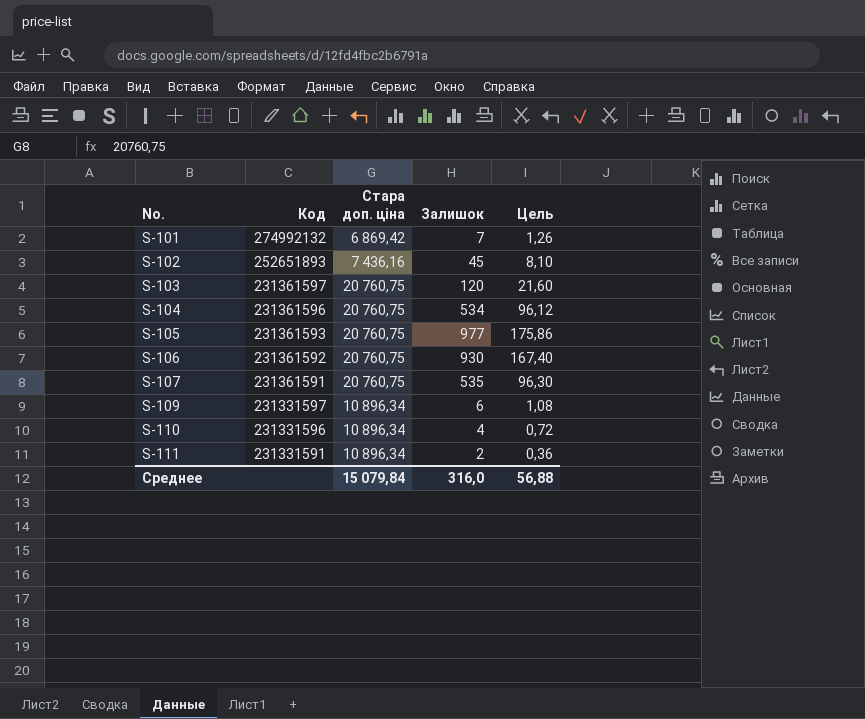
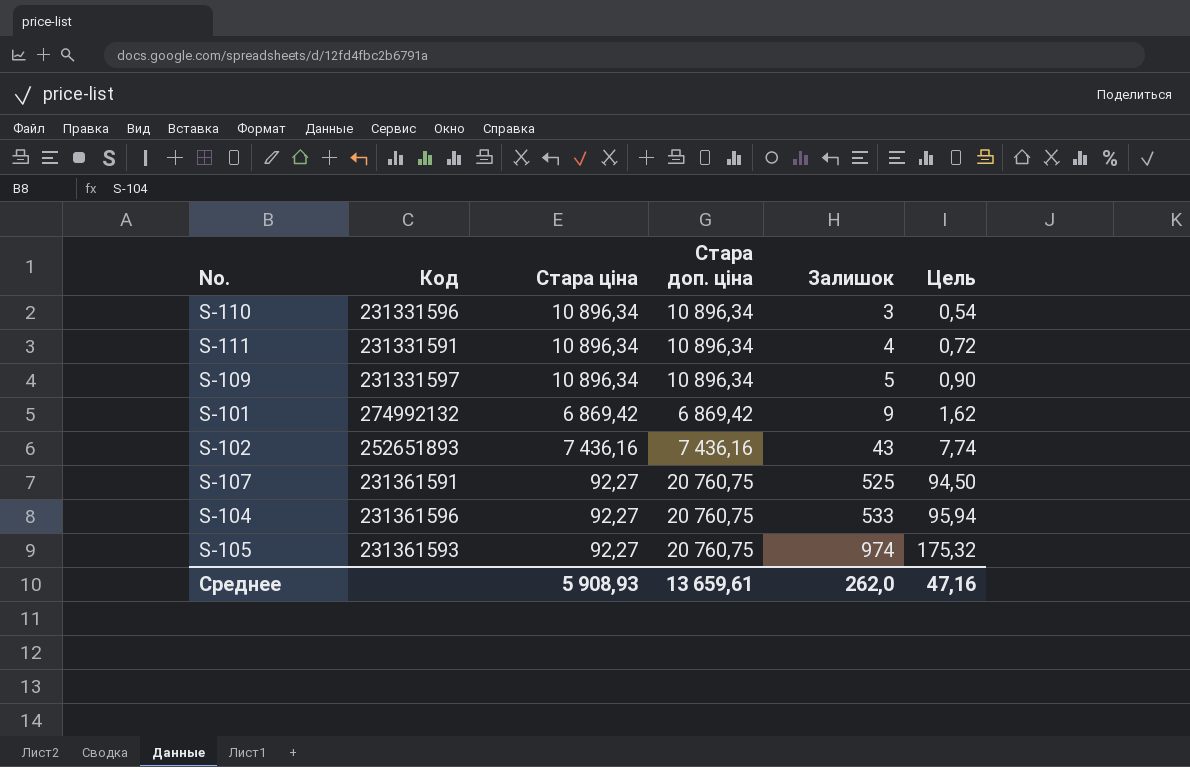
row order: No. ascending -> Залишок ascending
column Стара ціна | position: none -> 3
row S-103: 231361597 | 20 760,75 | 120 | 21,60 -> none
row S-106: 231361592 | 20 760,75 | 930 | 167,40 -> none
S-110 | Залишок: 4 -> 3
S-110 | Цель: 0,72 -> 0,54
S-111 | Залишок: 2 -> 4
S-111 | Цель: 0,36 -> 0,72
S-109 | Залишок: 6 -> 5
S-109 | Цель: 1,08 -> 0,90
S-101 | Залишок: 7 -> 9
S-101 | Цель: 1,26 -> 1,62
S-102 | Залишок: 45 -> 43
S-102 | Цель: 8,10 -> 7,74
S-107 | Залишок: 535 -> 525
S-107 | Цель: 96,30 -> 94,50
S-104 | Залишок: 534 -> 533
S-104 | Цель: 96,12 -> 95,94
S-105 | Залишок: 977 -> 974
S-105 | Цель: 175,86 -> 175,32
Среднее | Стара доп. ціна: 15 079,84 -> 13 659,61
Среднее | Залишок: 316,0 -> 262,0
Среднее | Цель: 56,88 -> 47,16

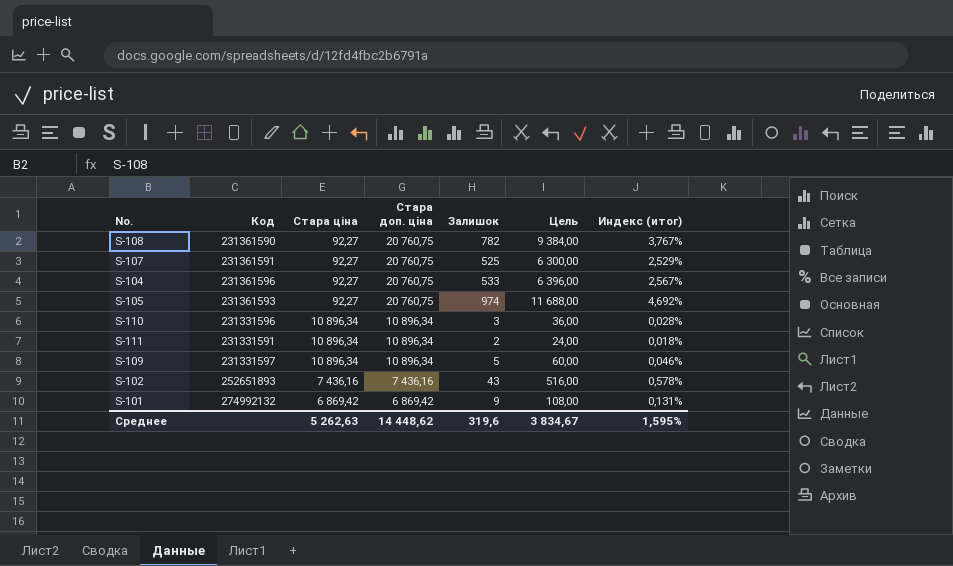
row order: Залишок ascending -> Стара доп. ціна descending
column Цель | formula: [Залишок] * 0,18 -> [Залишок] * 12
column Индекс (итог) | formula: none -> [Залишок] / [Стара доп. ціна]
row S-108: none -> 231361590 | 92,27 | 20 760,75 | 782 | 9 384,00 | 3,767%
S-111 | Залишок: 4 -> 2
Среднее | Стара ціна: 5 908,93 -> 5 262,63
Среднее | Стара доп. ціна: 13 659,61 -> 14 448,62
Среднее | Залишок: 262,0 -> 319,6
Среднее | Цель: 47,16 -> 3 834,67

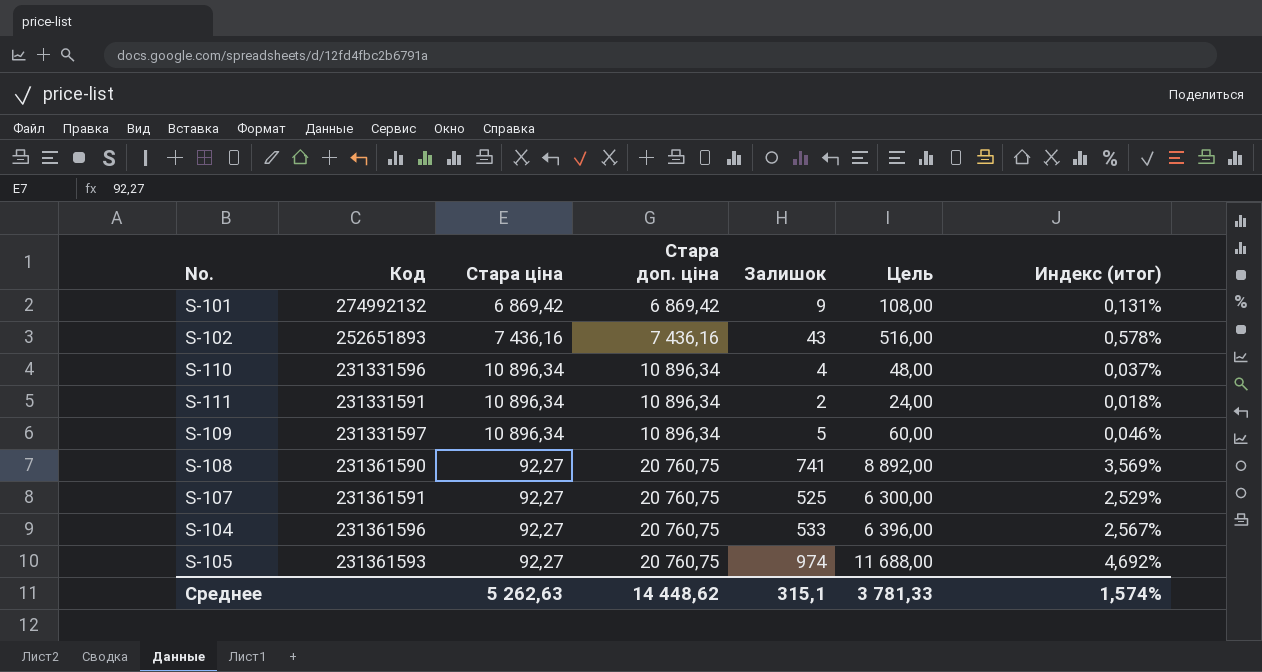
row order: Стара доп. ціна descending -> Стара доп. ціна ascending
S-110 | Залишок: 3 -> 4
S-110 | Цель: 36,00 -> 48,00
S-110 | Индекс (итог): 0,028% -> 0,037%
S-108 | Залишок: 782 -> 741
S-108 | Цель: 9 384,00 -> 8 892,00
S-108 | Индекс (итог): 3,767% -> 3,569%
Среднее | Залишок: 319,6 -> 315,1
Среднее | Цель: 3 834,67 -> 3 781,33
Среднее | Индекс (итог): 1,595% -> 1,574%

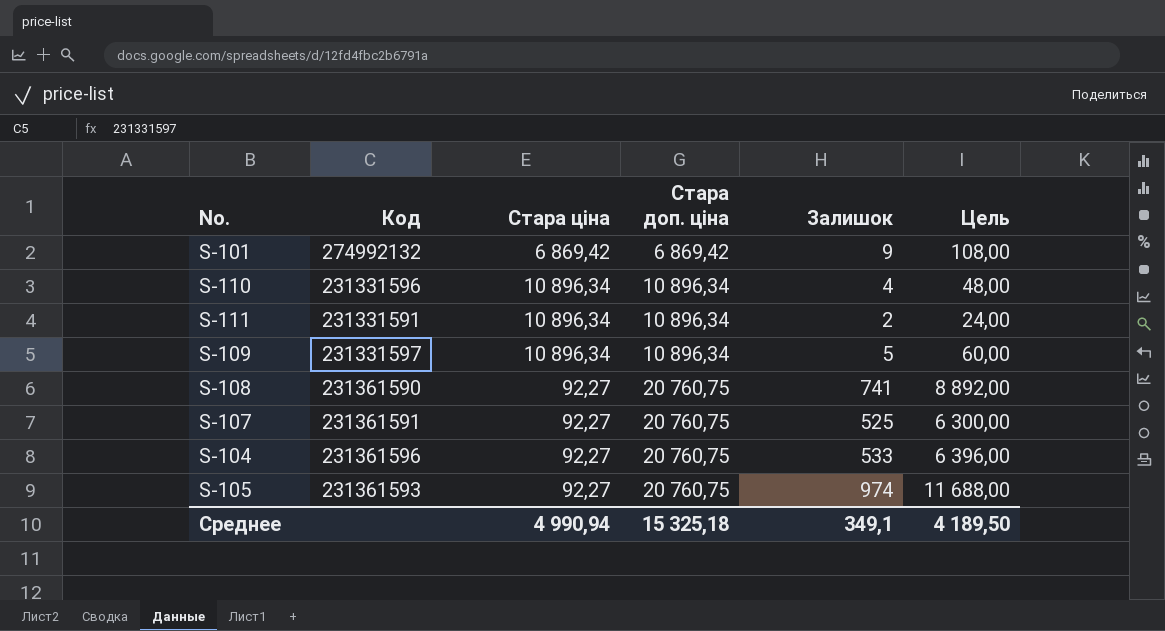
column Индекс (итог) | formula: [Залишок] / [Стара доп. ціна] -> none
row S-102: 252651893 | 7 436,16 | 7 436,16 | 43 | 516,00 | 0,578% -> none
Среднее | Стара ціна: 5 262,63 -> 4 990,94
Среднее | Стара доп. ціна: 14 448,62 -> 15 325,18
Среднее | Залишок: 315,1 -> 349,1
Среднее | Цель: 3 781,33 -> 4 189,50

